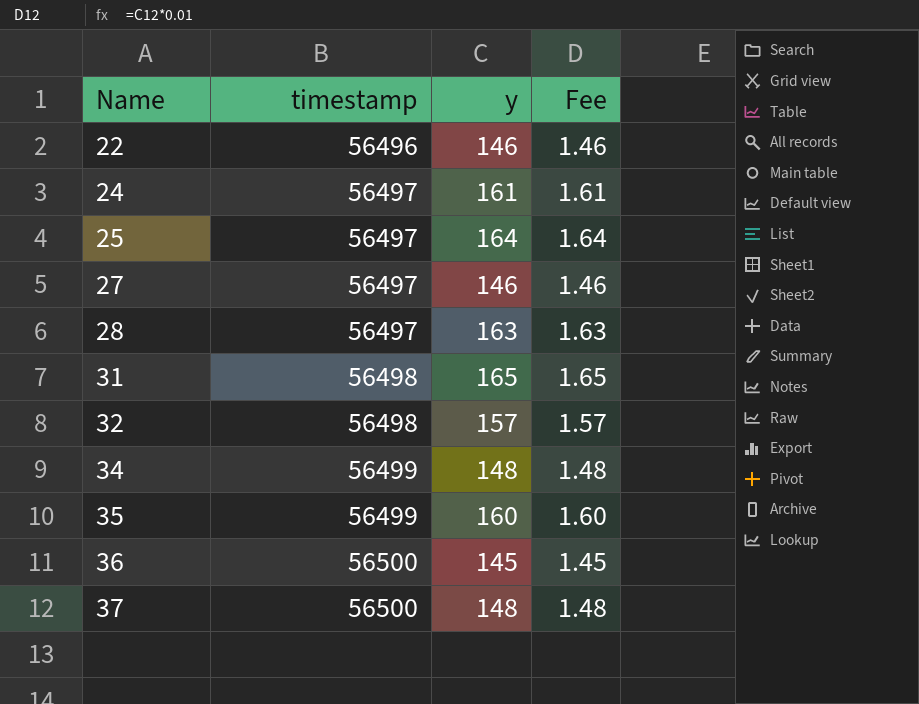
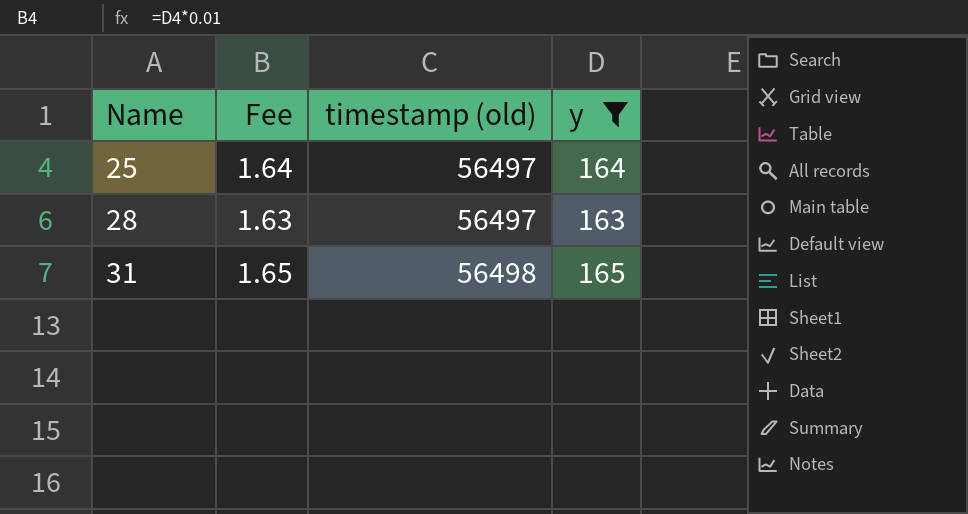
filter: none -> y >= 163
column Fee | position: 4 -> 2
column name: timestamp -> timestamp (old)

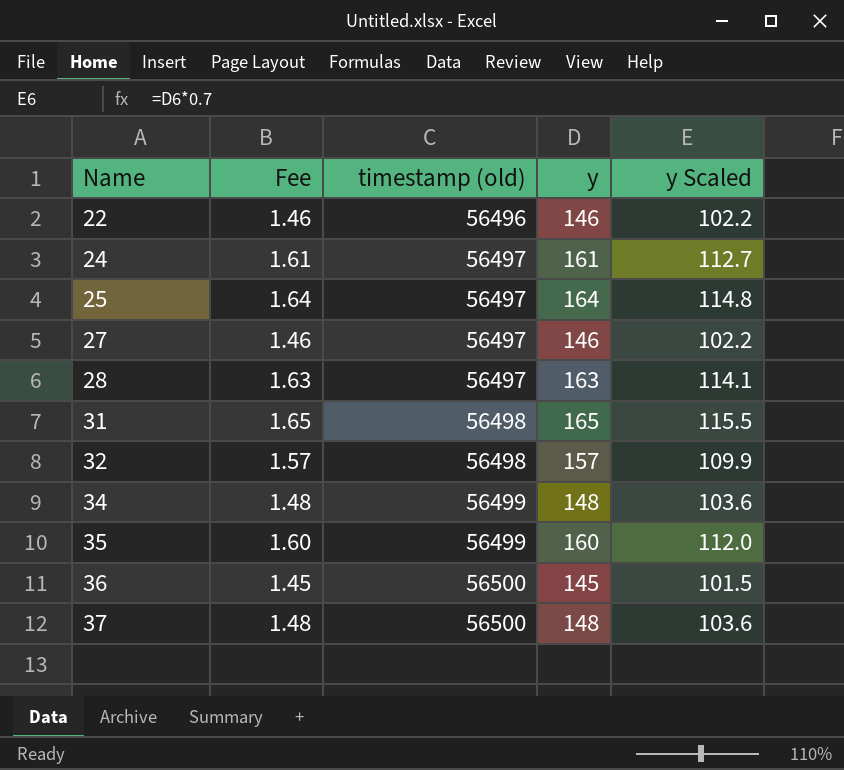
filter: y >= 163 -> none
column y Scaled | formula: none -> [y] * 0.7

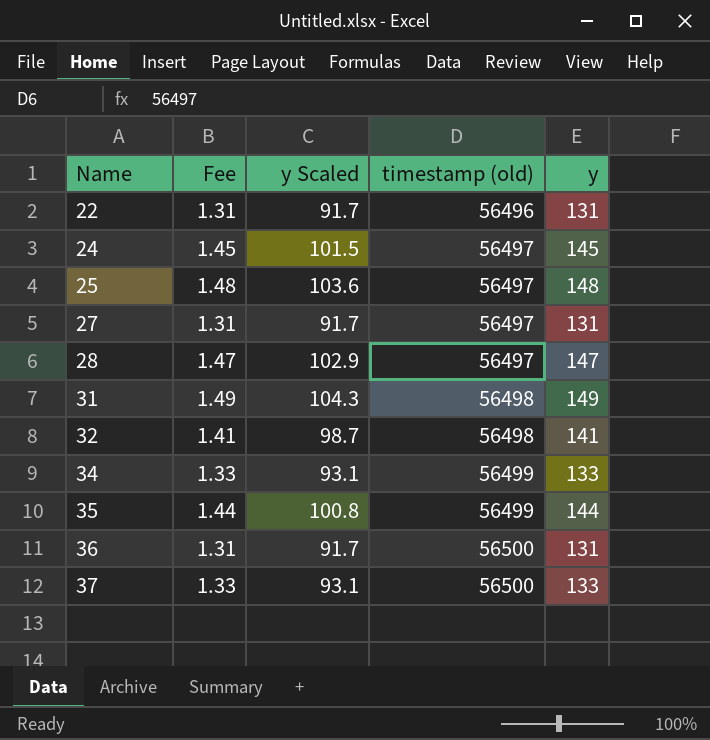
column y Scaled | position: 5 -> 3
22 | Fee: 1.46 -> 1.31
22 | y Scaled: 102.2 -> 91.7
22 | y: 146 -> 131
24 | Fee: 1.61 -> 1.45
24 | y Scaled: 112.7 -> 101.5
24 | y: 161 -> 145
25 | Fee: 1.64 -> 1.48
25 | y Scaled: 114.8 -> 103.6
25 | y: 164 -> 148
27 | Fee: 1.46 -> 1.31
27 | y Scaled: 102.2 -> 91.7
27 | y: 146 -> 131
28 | Fee: 1.63 -> 1.47
28 | y Scaled: 114.1 -> 102.9
28 | y: 163 -> 147
31 | Fee: 1.65 -> 1.49
31 | y Scaled: 115.5 -> 104.3
31 | y: 165 -> 149
32 | Fee: 1.57 -> 1.41
32 | y Scaled: 109.9 -> 98.7
32 | y: 157 -> 141
34 | Fee: 1.48 -> 1.33
34 | y Scaled: 103.6 -> 93.1
34 | y: 148 -> 133
35 | Fee: 1.60 -> 1.44
35 | y Scaled: 112.0 -> 100.8
35 | y: 160 -> 144
36 | Fee: 1.45 -> 1.31
36 | y Scaled: 101.5 -> 91.7
36 | y: 145 -> 131
37 | Fee: 1.48 -> 1.33
37 | y Scaled: 103.6 -> 93.1
37 | y: 148 -> 133

